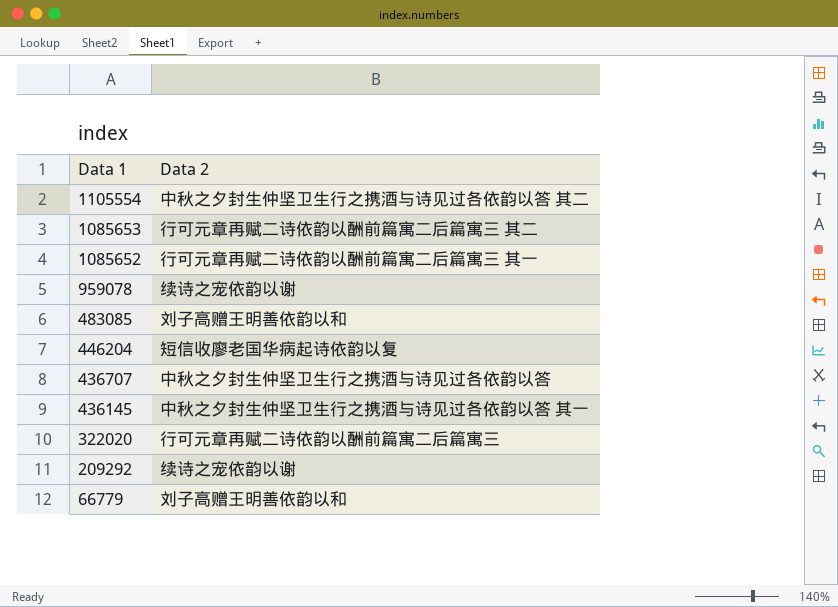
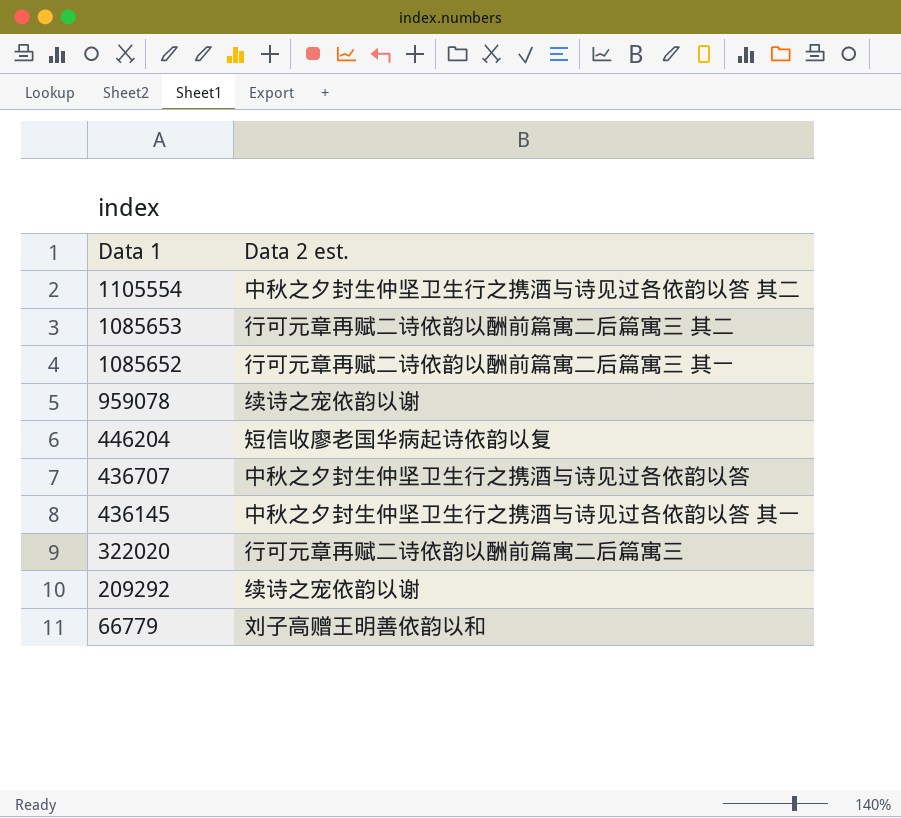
column name: Data 2 -> Data 2 est.
row 483085: 刘子高赠王明善依韵以和 -> none

